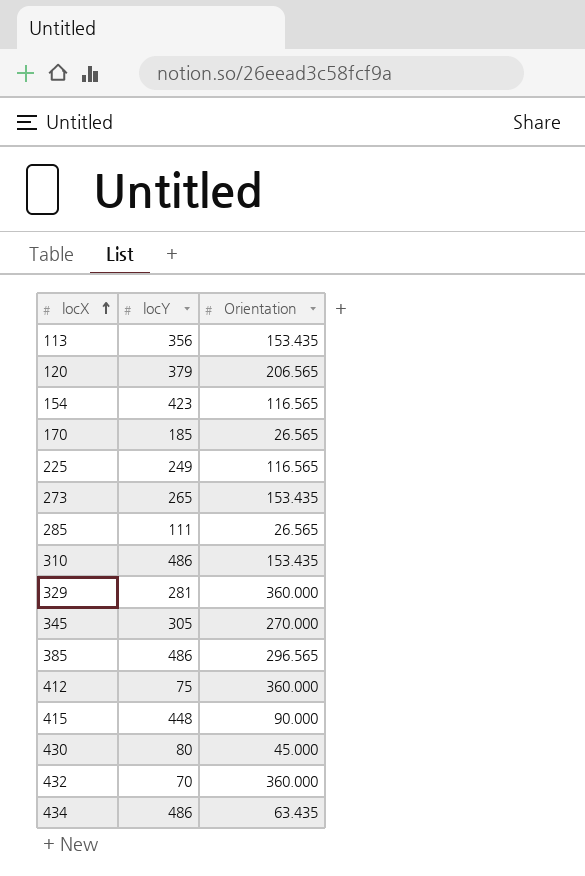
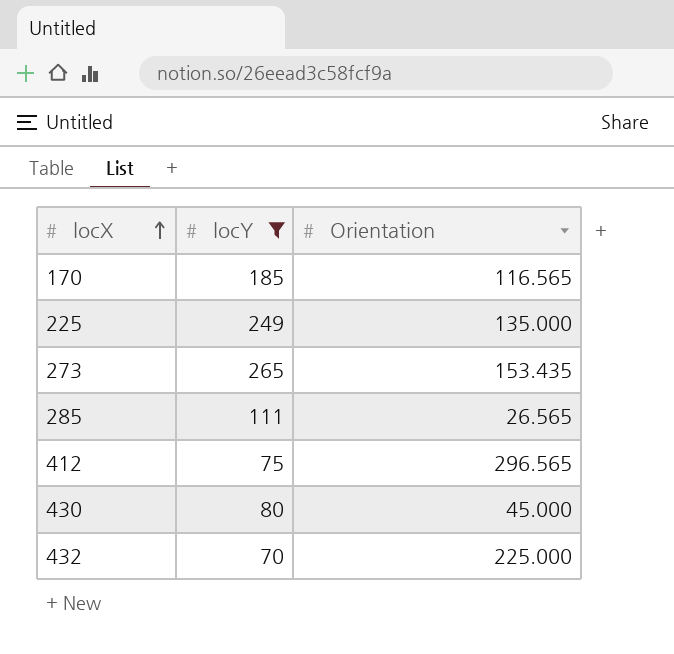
filter: none -> locY <= 265
170 | Orientation: 26.565 -> 116.565
225 | Orientation: 116.565 -> 135.000
412 | Orientation: 360.000 -> 296.565
432 | Orientation: 360.000 -> 225.000

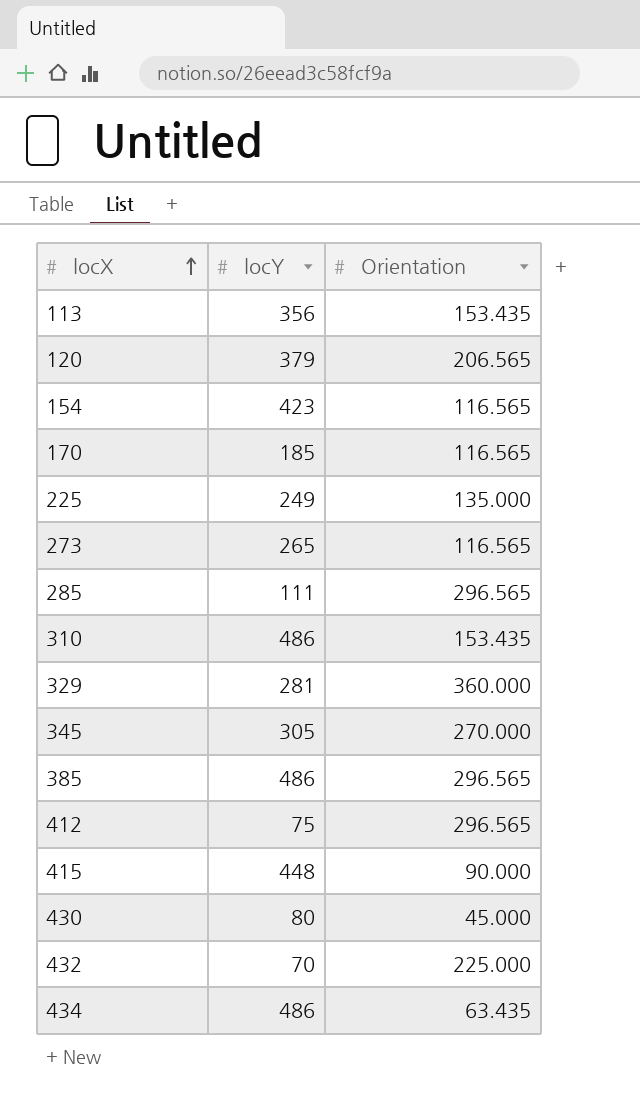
filter: locY <= 265 -> none
273 | Orientation: 153.435 -> 116.565
285 | Orientation: 26.565 -> 296.565

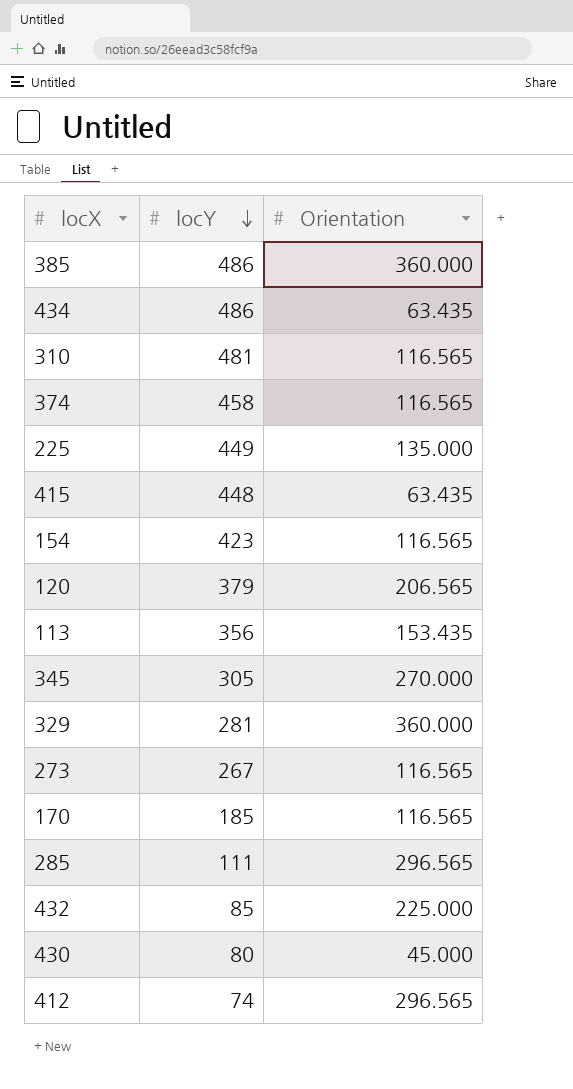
row order: locX ascending -> locY descending
385 | Orientation: 296.565 -> 360.000
310 | locY: 486 -> 481
310 | Orientation: 153.435 -> 116.565
row 374: none -> 458 | 116.565
225 | locY: 249 -> 449
415 | Orientation: 90.000 -> 63.435
273 | locY: 265 -> 267
432 | locY: 70 -> 85
412 | locY: 75 -> 74

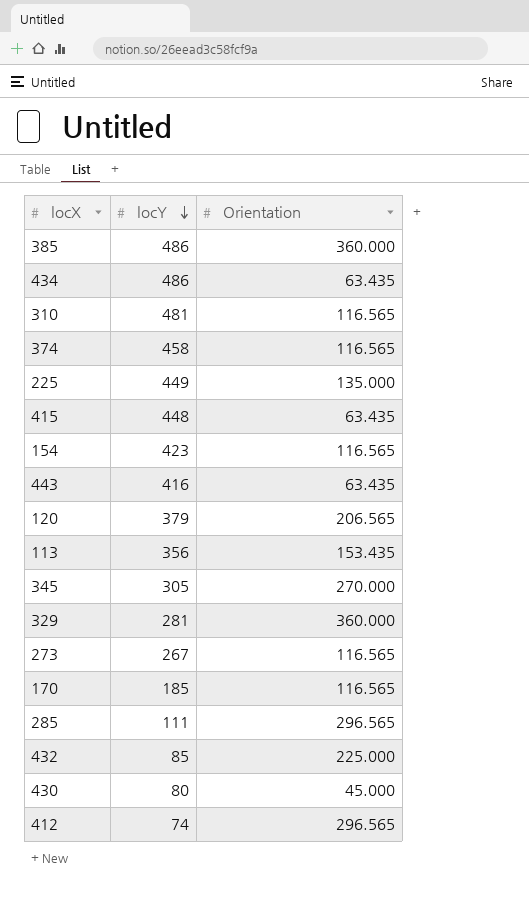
row 443: none -> 416 | 63.435

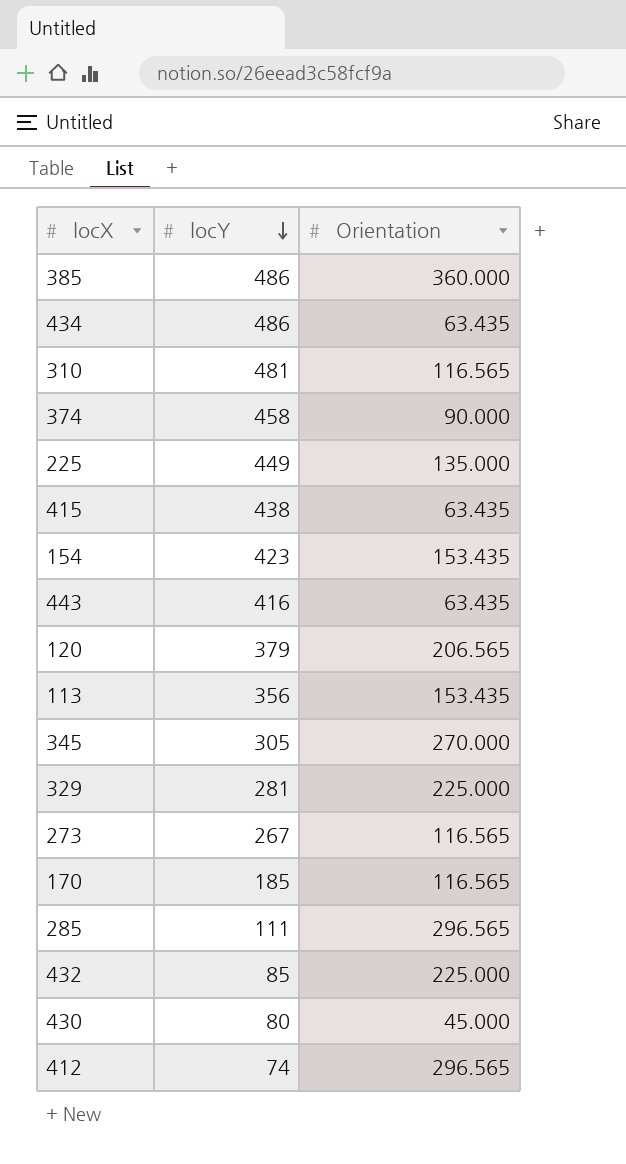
374 | Orientation: 116.565 -> 90.000
415 | locY: 448 -> 438
154 | Orientation: 116.565 -> 153.435
329 | Orientation: 360.000 -> 225.000

